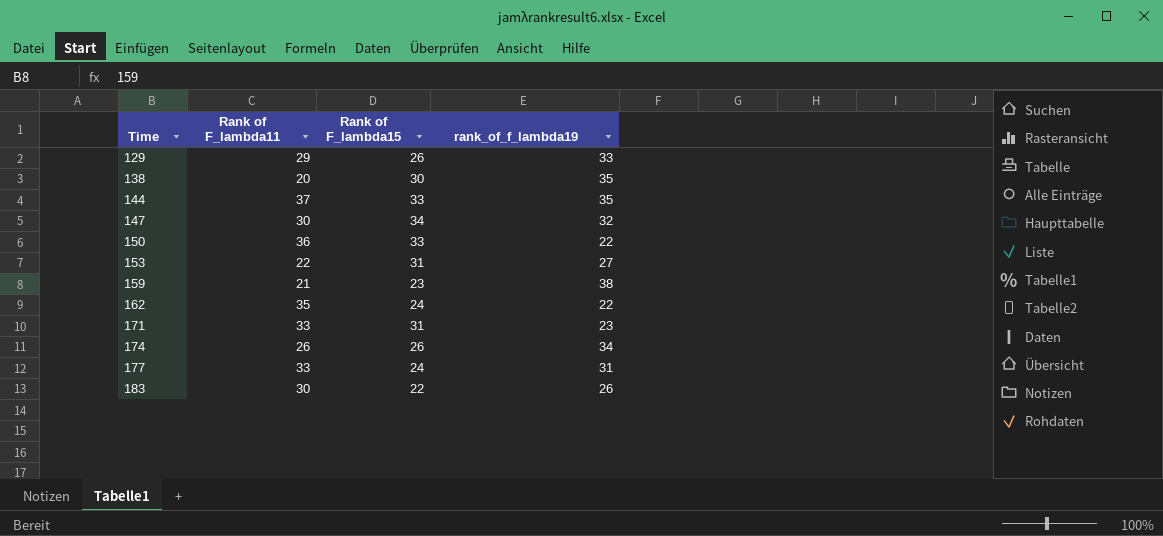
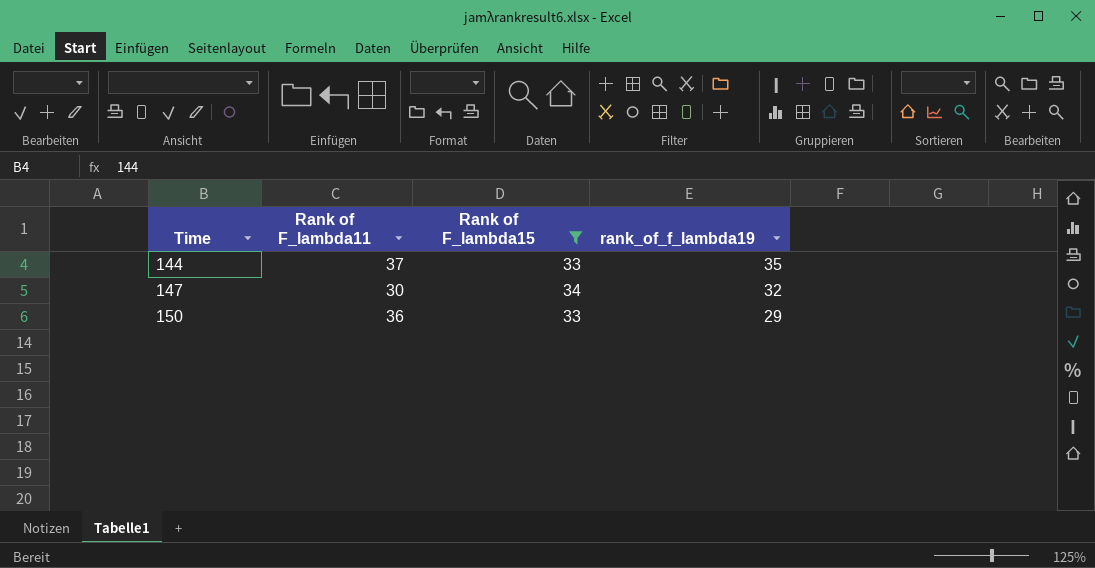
filter: none -> Rank of F_lambda15 >= 33
150 | rank_of_f_lambda19: 22 -> 29

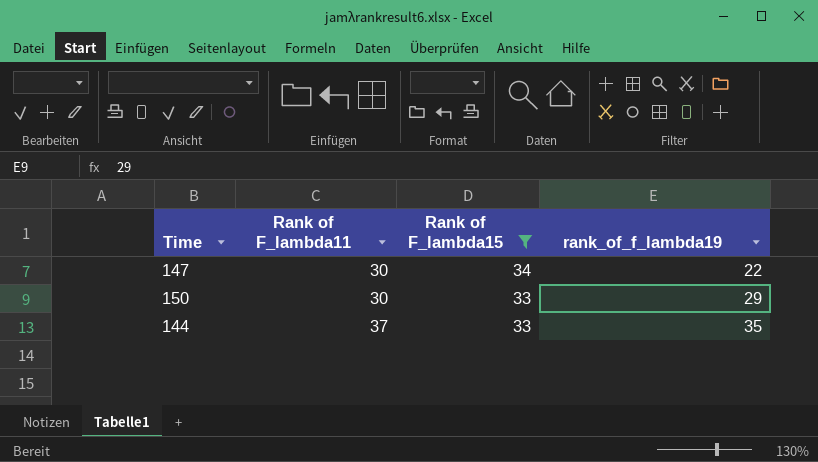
row order: Time ascending -> Rank of F_lambda11 ascending
147 | rank_of_f_lambda19: 32 -> 22
150 | Rank of F_lambda11: 36 -> 30

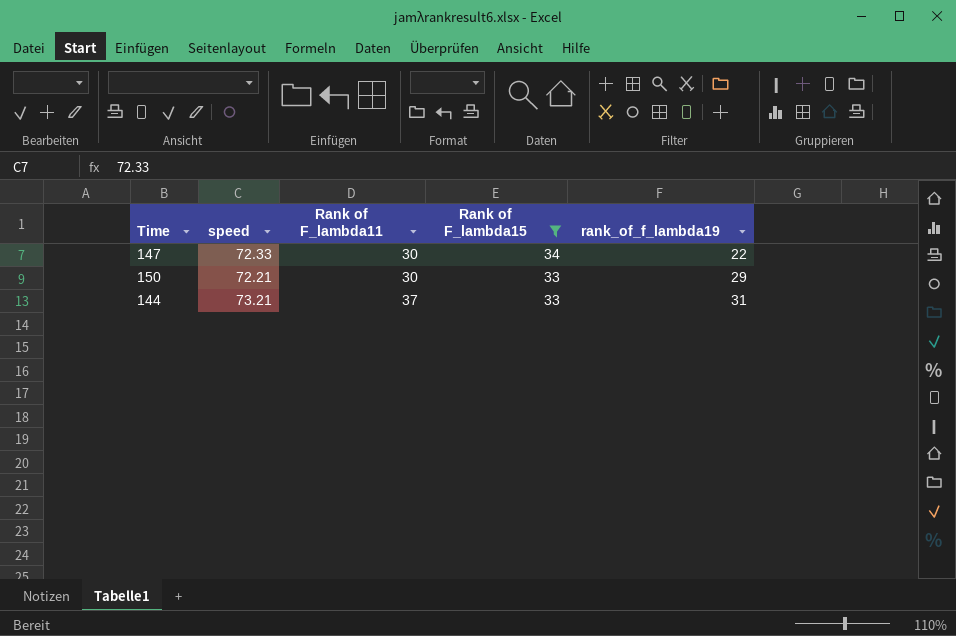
column speed | position: none -> 2
144 | rank_of_f_lambda19: 35 -> 31

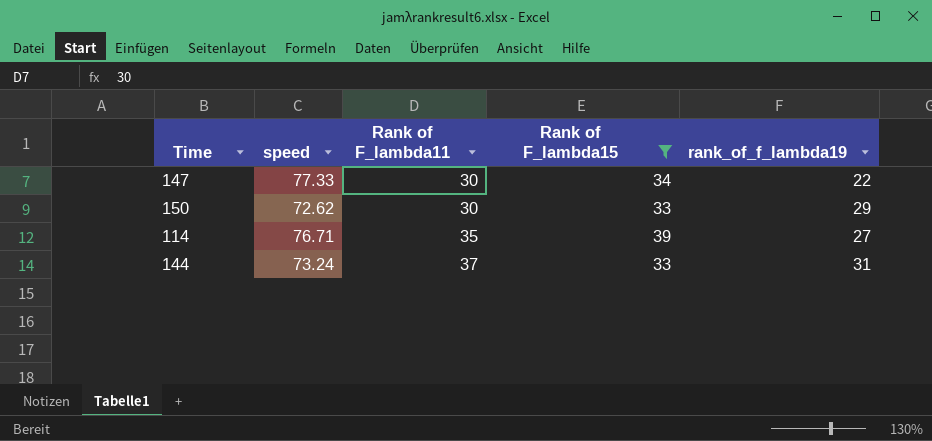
147 | speed: 72.33 -> 77.33
150 | speed: 72.21 -> 72.62
row 114: none -> 76.71 | 35 | 39 | 27
144 | speed: 73.21 -> 73.24

